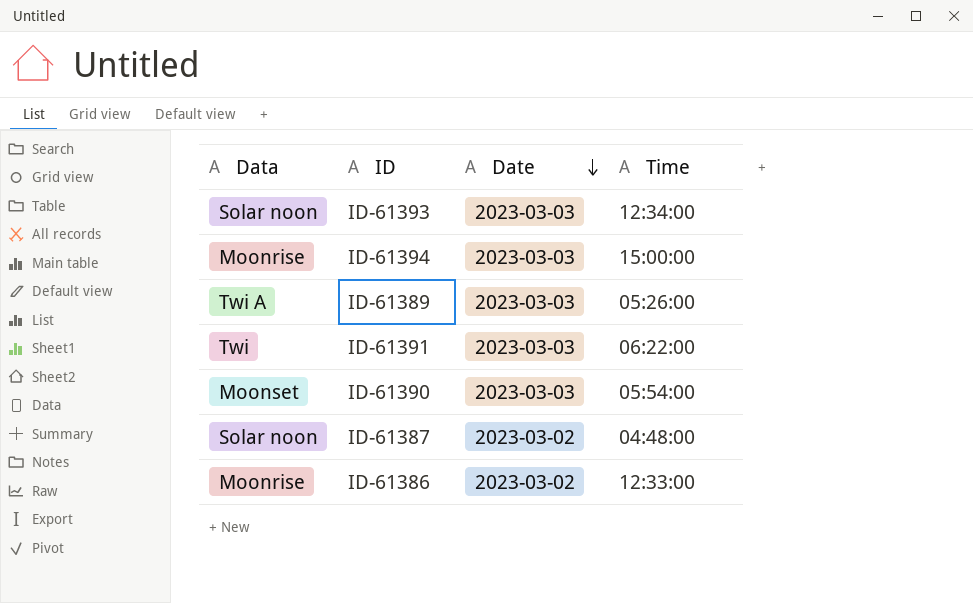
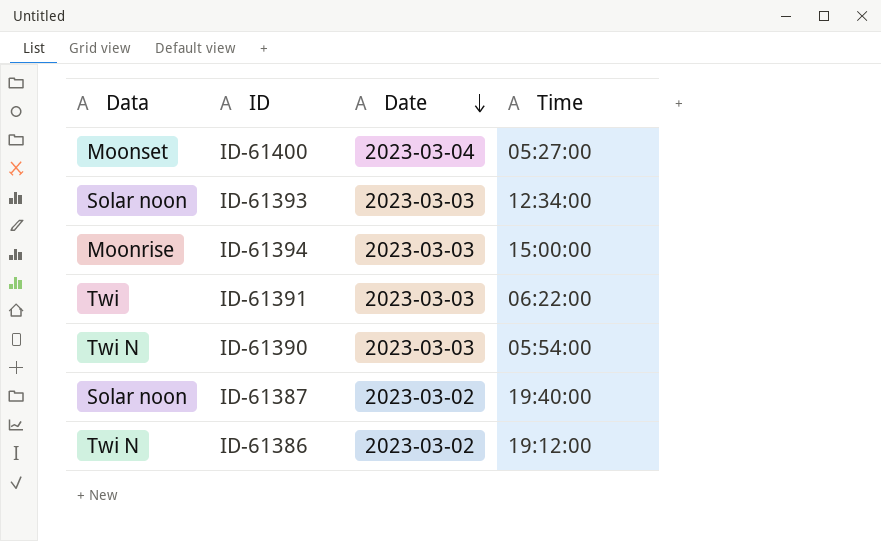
row ID-61389: Twi A | 2023-03-03 | 05:26:00 -> none
row ID-61400: none -> Moonset | 2023-03-04 | 05:27:00
ID-61390 | Data: Moonset -> Twi N
ID-61387 | Time: 04:48:00 -> 19:40:00
ID-61386 | Data: Moonrise -> Twi N
ID-61386 | Time: 12:33:00 -> 19:12:00

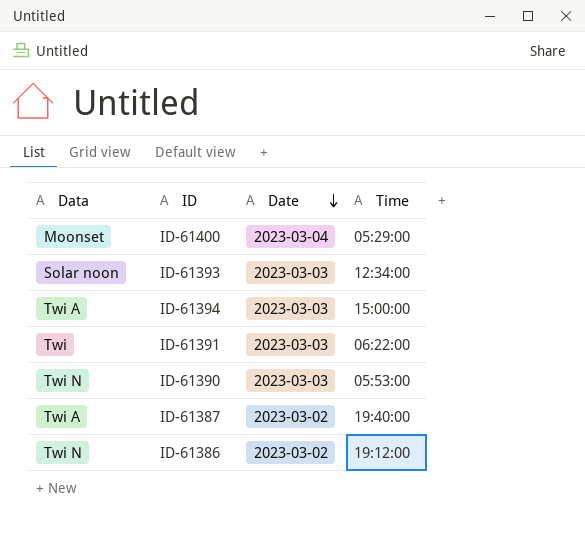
ID-61400 | Time: 05:27:00 -> 05:29:00
ID-61394 | Data: Moonrise -> Twi A
ID-61390 | Time: 05:54:00 -> 05:53:00
ID-61387 | Data: Solar noon -> Twi A

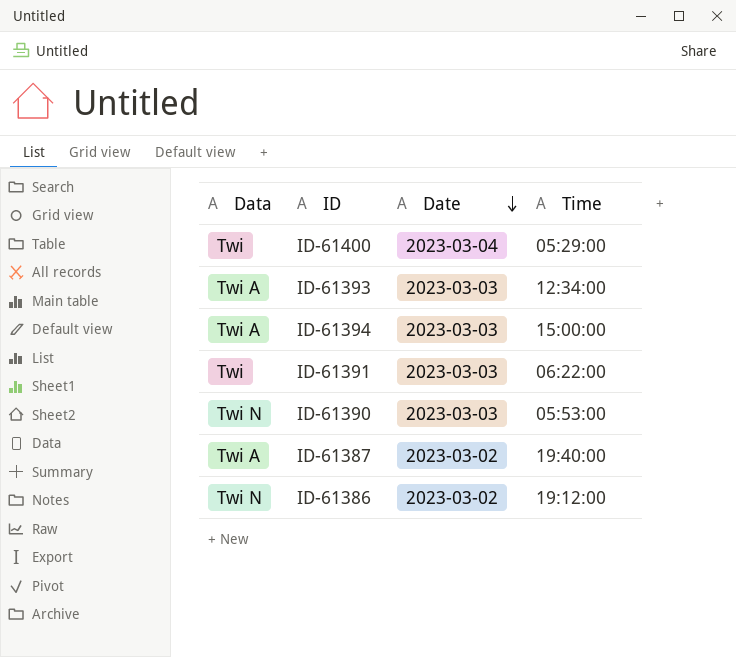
ID-61400 | Data: Moonset -> Twi
ID-61393 | Data: Solar noon -> Twi A

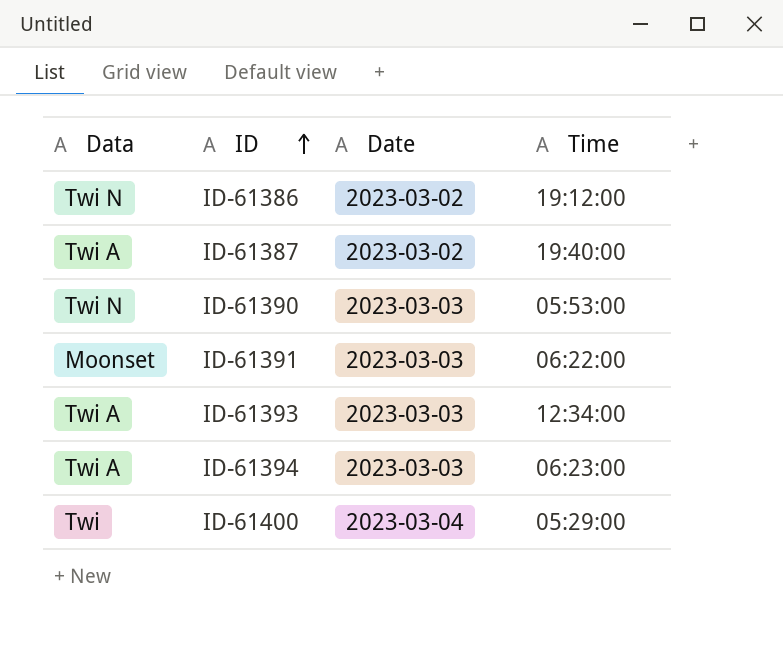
row order: Date descending -> ID ascending
ID-61391 | Data: Twi -> Moonset
ID-61394 | Time: 15:00:00 -> 06:23:00

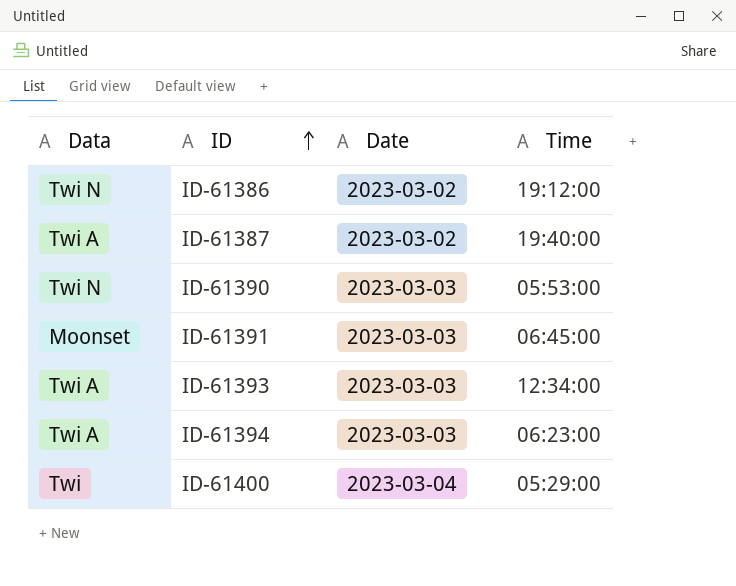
ID-61391 | Time: 06:22:00 -> 06:45:00

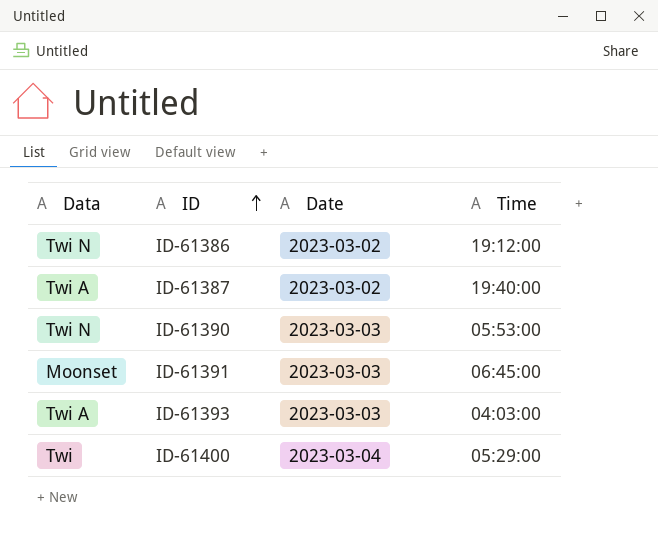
row ID-61394: Twi A | 2023-03-03 | 06:23:00 -> none
ID-61393 | Time: 12:34:00 -> 04:03:00

